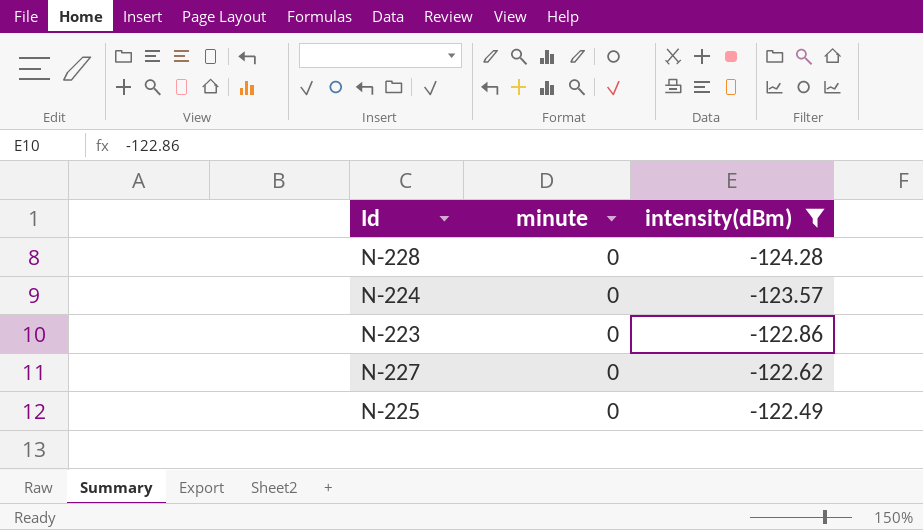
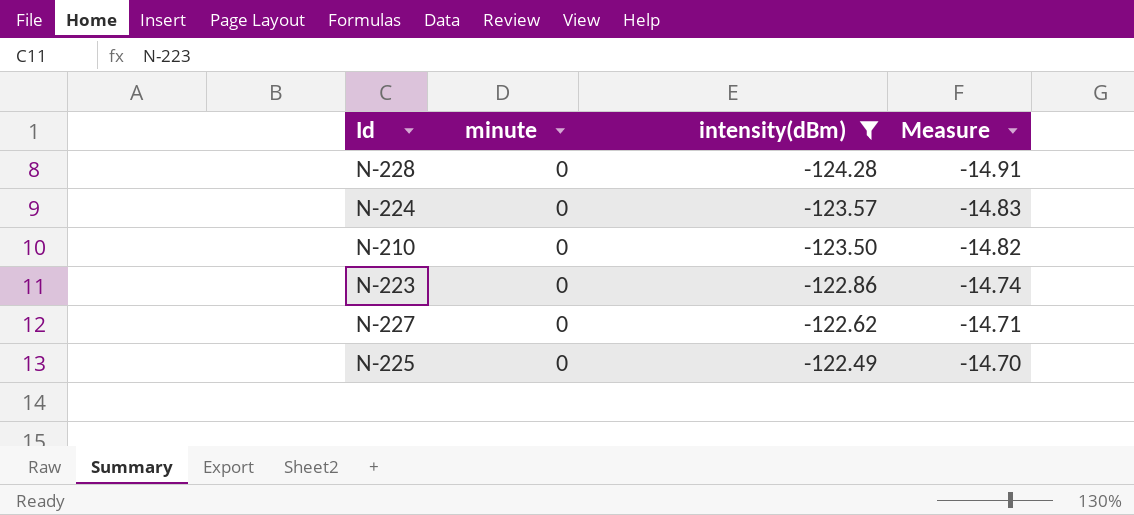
column Measure | formula: none -> [intensity(dBm)] * 0.12
row N-210: none -> 0 | -123.50 | -14.82

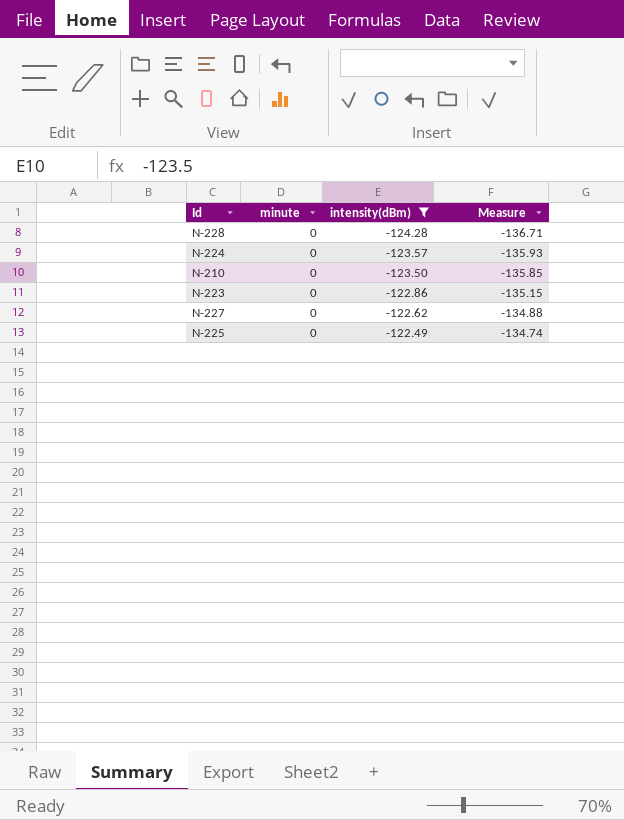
column Measure | formula: [intensity(dBm)] * 0.12 -> [intensity(dBm)] * 1.1

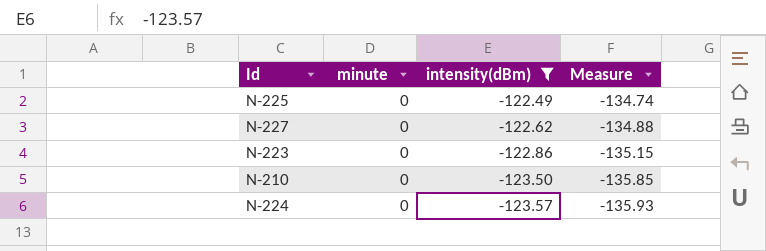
row order: intensity(dBm) ascending -> intensity(dBm) descending
row N-228: 0 | -124.28 | -136.71 -> none

